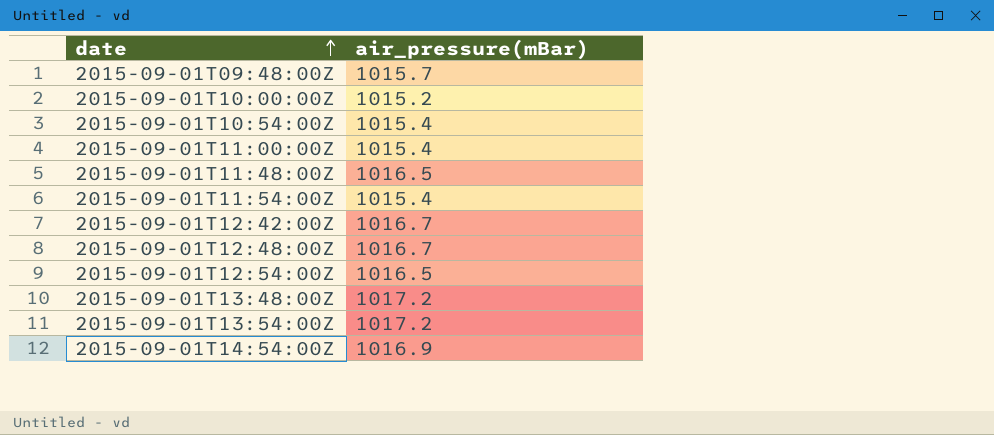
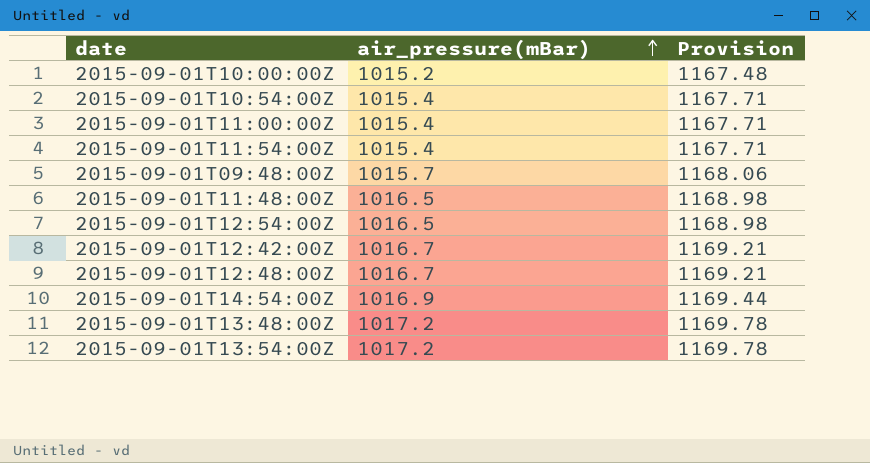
row order: date ascending -> air_pressure(mBar) ascending
column Provision | formula: none -> [air_pressure(mBar)] * 1.15

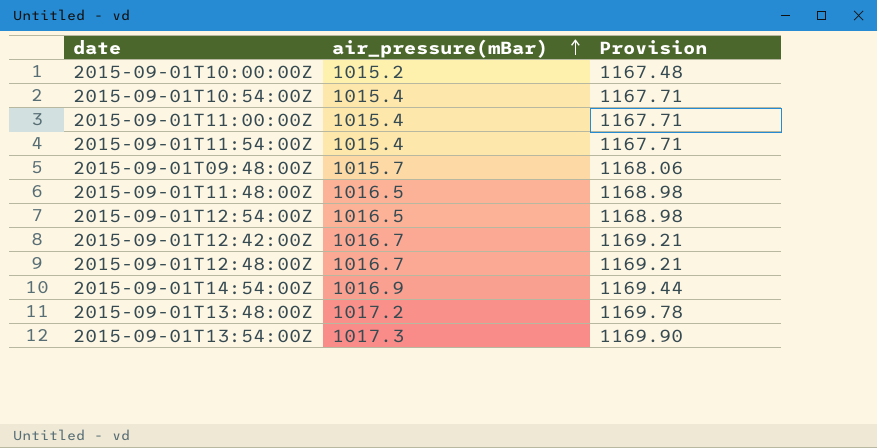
2015-09-01T13:54:00Z | air_pressure(mBar): 1017.2 -> 1017.3
2015-09-01T13:54:00Z | Provision: 1169.78 -> 1169.90

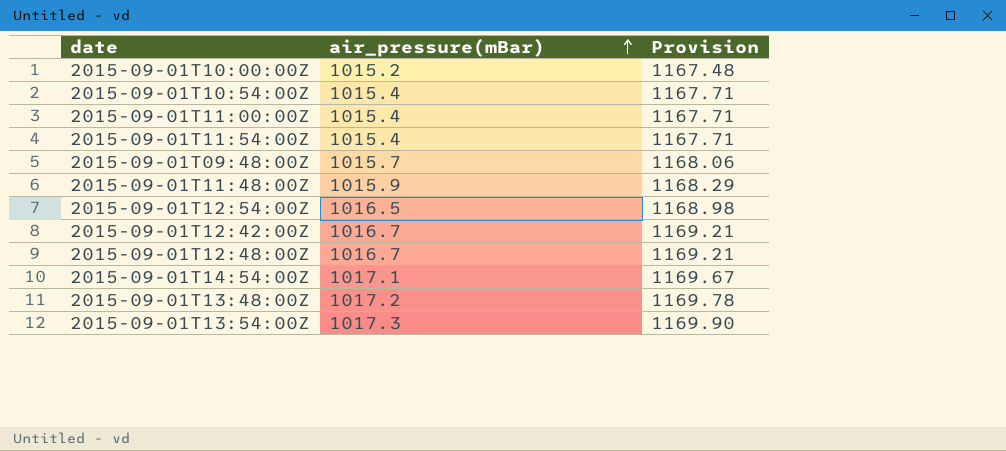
2015-09-01T11:48:00Z | air_pressure(mBar): 1016.5 -> 1015.9
2015-09-01T11:48:00Z | Provision: 1168.98 -> 1168.29
2015-09-01T14:54:00Z | air_pressure(mBar): 1016.9 -> 1017.1
2015-09-01T14:54:00Z | Provision: 1169.44 -> 1169.67

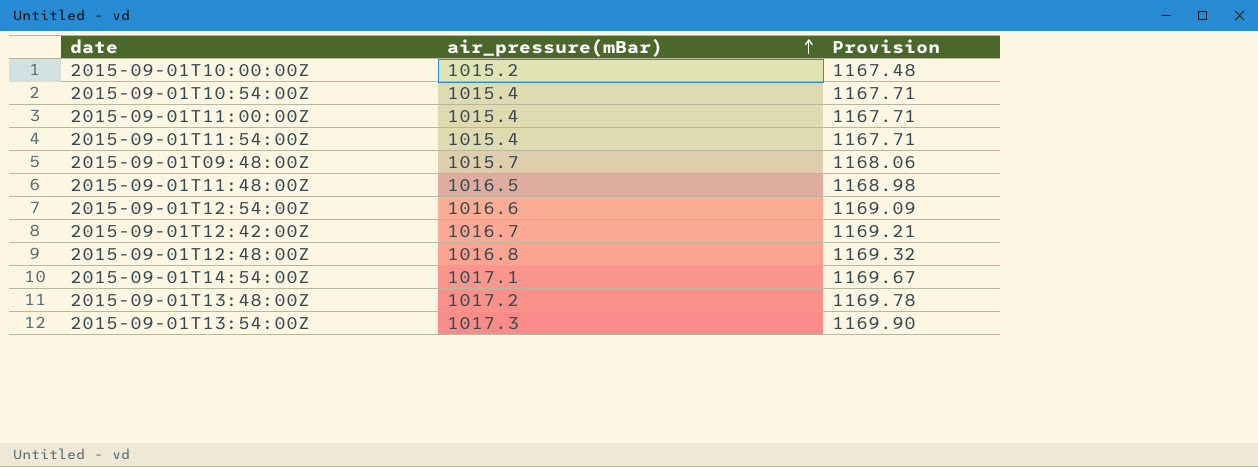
2015-09-01T11:48:00Z | air_pressure(mBar): 1015.9 -> 1016.5
2015-09-01T11:48:00Z | Provision: 1168.29 -> 1168.98
2015-09-01T12:54:00Z | air_pressure(mBar): 1016.5 -> 1016.6
2015-09-01T12:54:00Z | Provision: 1168.98 -> 1169.09
2015-09-01T12:48:00Z | air_pressure(mBar): 1016.7 -> 1016.8
2015-09-01T12:48:00Z | Provision: 1169.21 -> 1169.32

